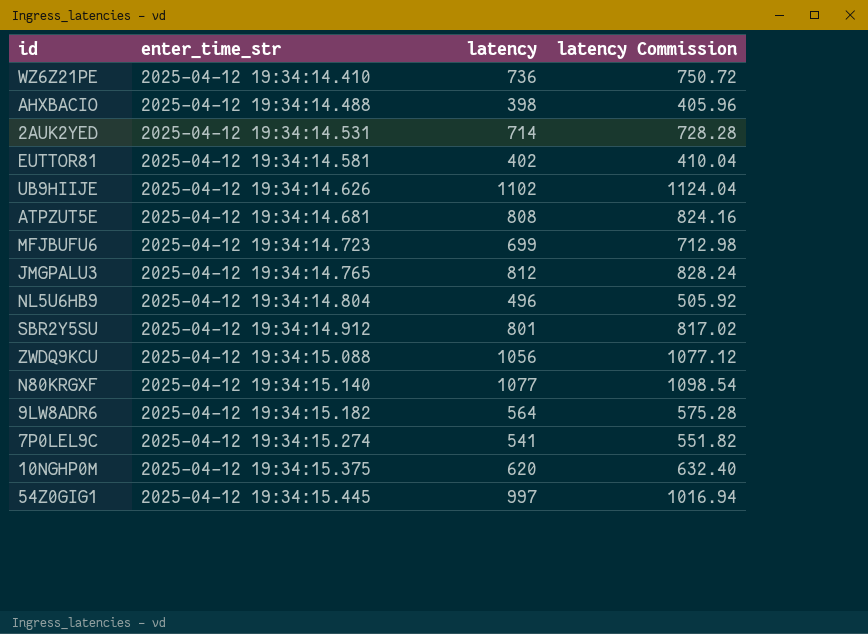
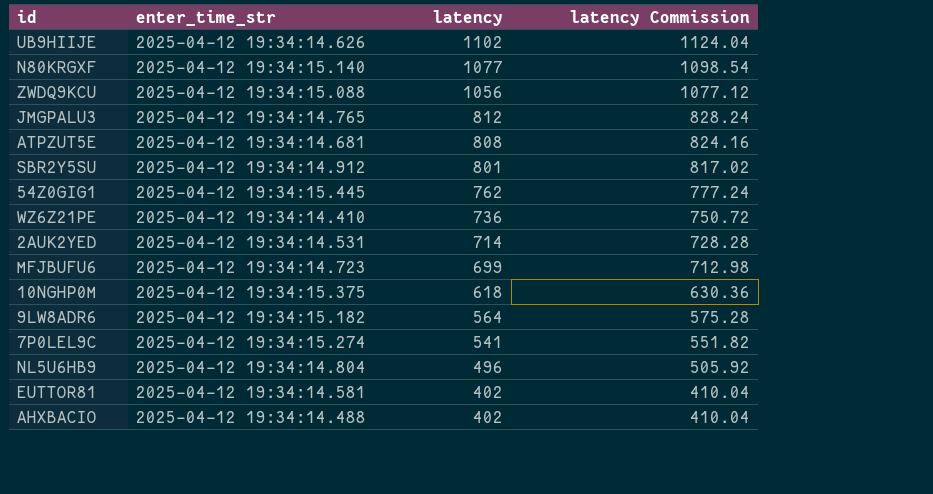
row order: enter_time_str ascending -> latency descending
54Z0GIG1 | latency: 997 -> 762
54Z0GIG1 | latency Commission: 1016.94 -> 777.24
10NGHP0M | latency: 620 -> 618
10NGHP0M | latency Commission: 632.40 -> 630.36
AHXBACIO | latency: 398 -> 402
AHXBACIO | latency Commission: 405.96 -> 410.04

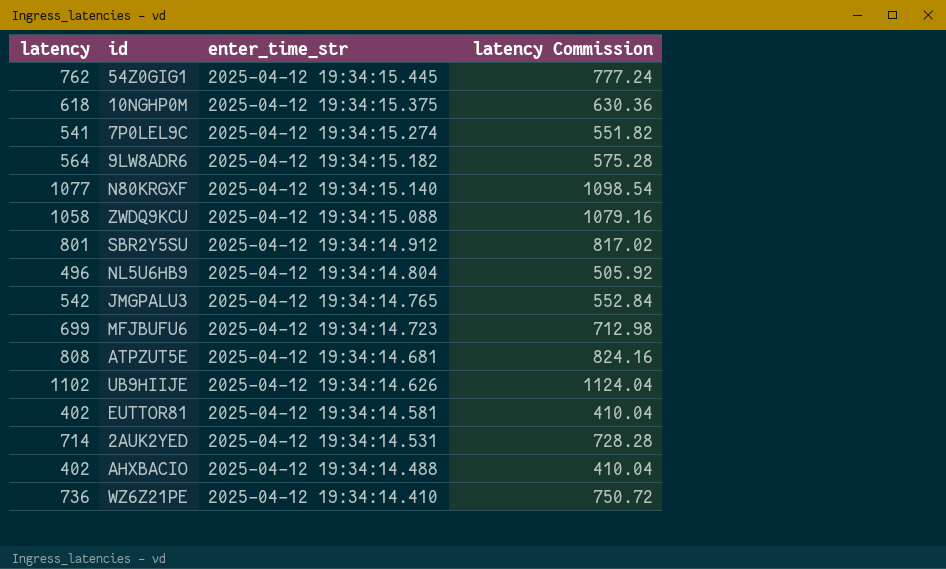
row order: latency descending -> enter_time_str descending
column latency | position: 3 -> 1
ZWDQ9KCU | latency: 1056 -> 1058
ZWDQ9KCU | latency Commission: 1077.12 -> 1079.16
JMGPALU3 | latency: 812 -> 542
JMGPALU3 | latency Commission: 828.24 -> 552.84

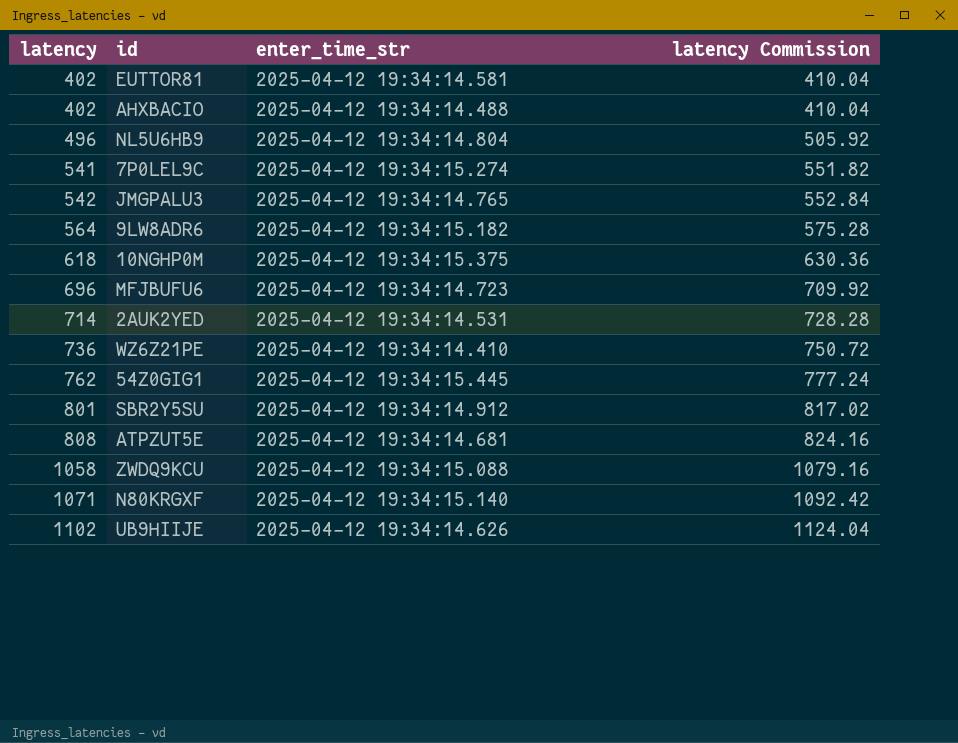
row order: enter_time_str descending -> latency ascending
MFJBUFU6 | latency: 699 -> 696
MFJBUFU6 | latency Commission: 712.98 -> 709.92
N80KRGXF | latency: 1077 -> 1071
N80KRGXF | latency Commission: 1098.54 -> 1092.42

